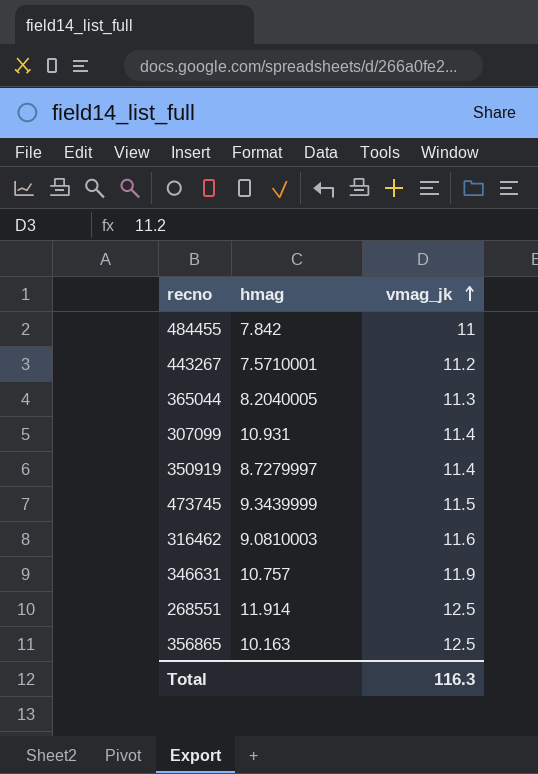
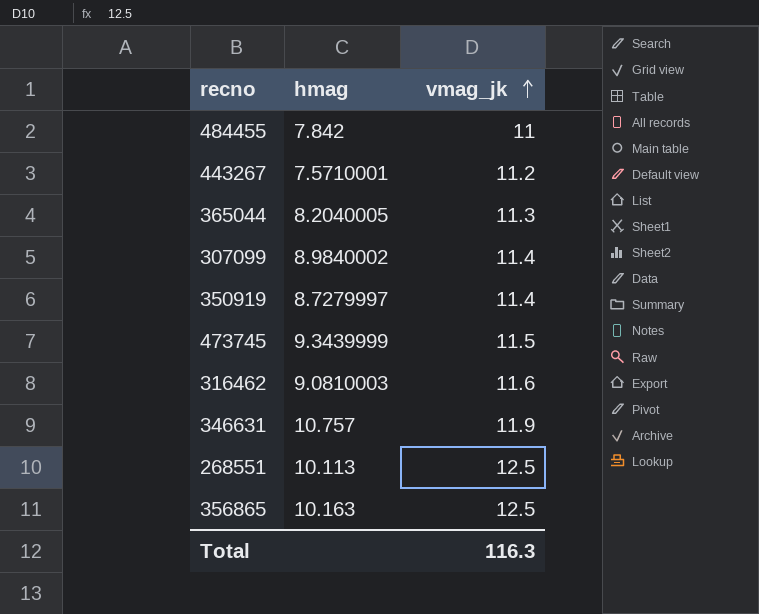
307099 | hmag: 10.931 -> 8.9840002
268551 | hmag: 11.914 -> 10.113

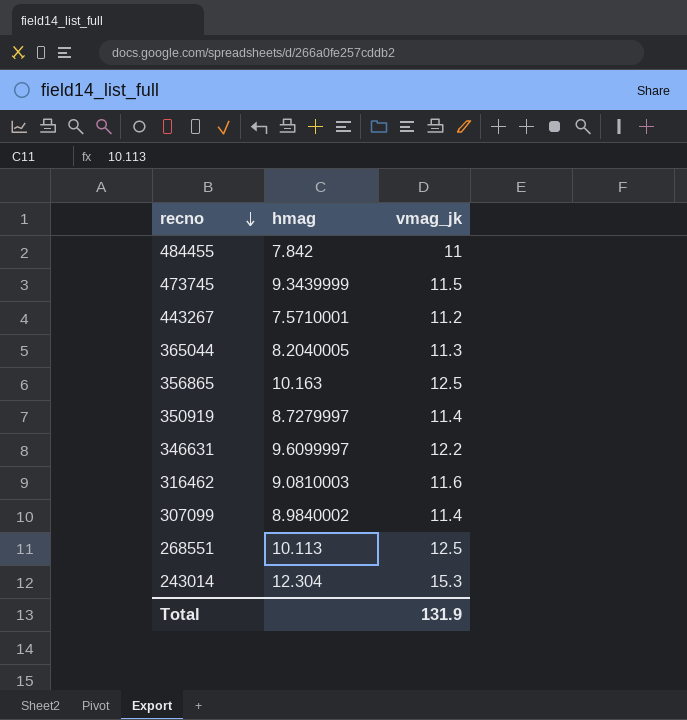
row order: vmag_jk ascending -> recno descending
346631 | hmag: 10.757 -> 9.6099997
346631 | vmag_jk: 11.9 -> 12.2
row 243014: none -> 12.304 | 15.3
Total | vmag_jk: 116.3 -> 131.9

